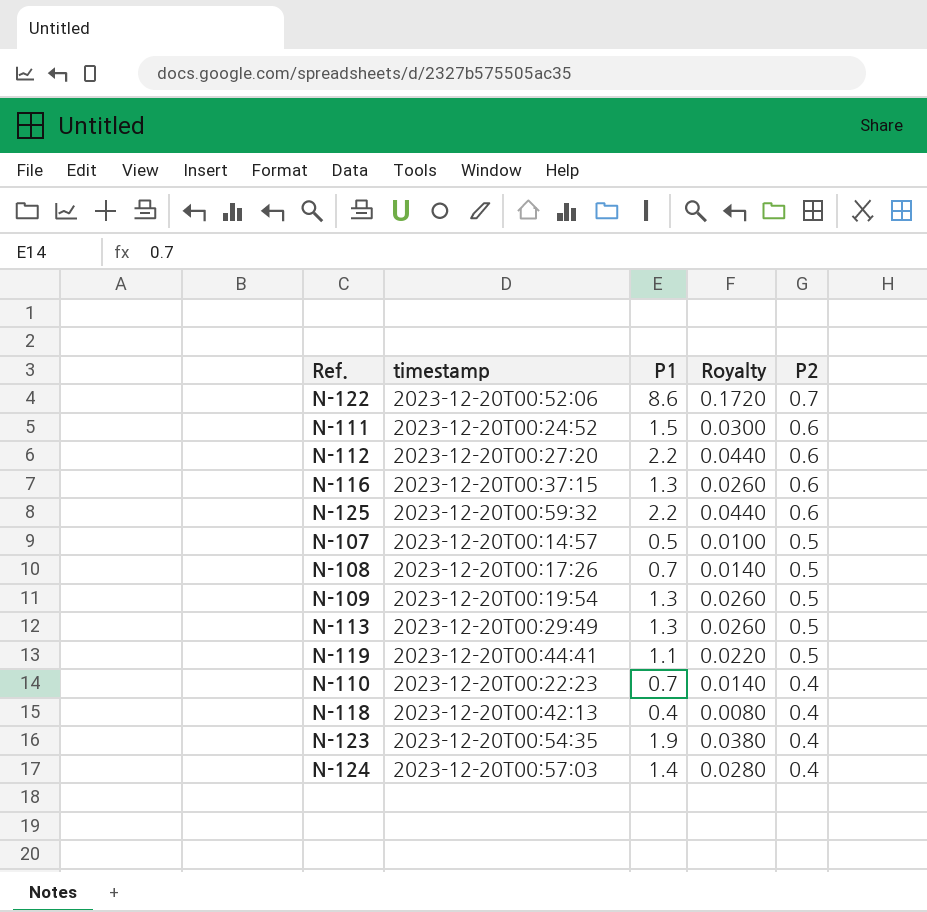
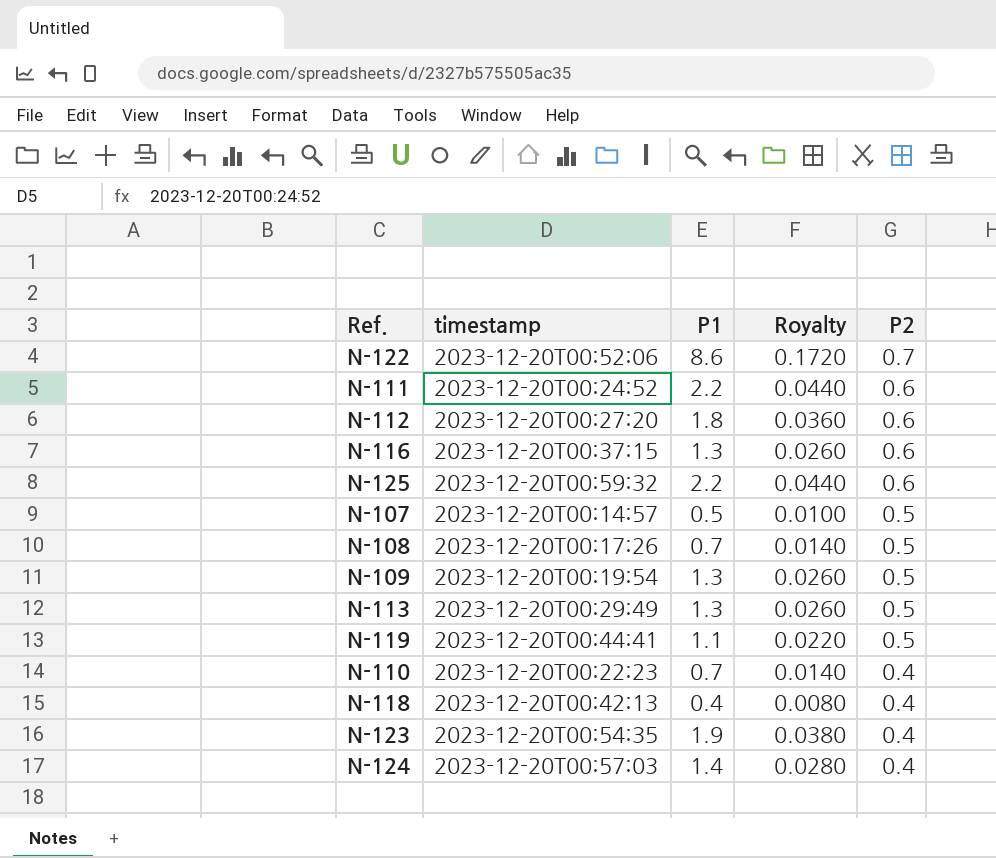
N-111 | P1: 1.5 -> 2.2
N-111 | Royalty: 0.0300 -> 0.0440
N-112 | P1: 2.2 -> 1.8
N-112 | Royalty: 0.0440 -> 0.0360

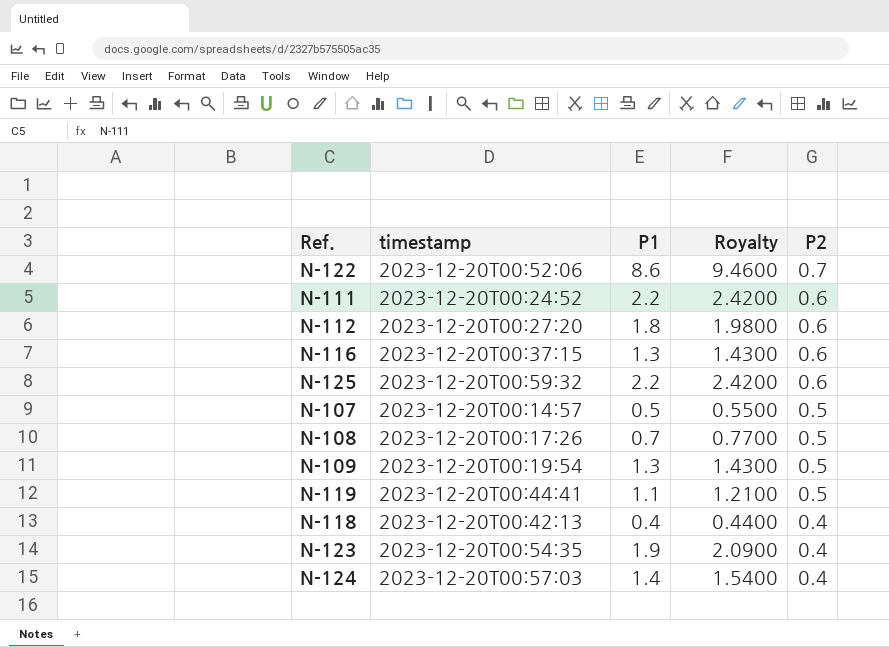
column Royalty | formula: [P1] * 0.02 -> [P1] * 1.1
row N-113: 2023-12-20T00:29:49 | 1.3 | 0.0260 | 0.5 -> none
row N-110: 2023-12-20T00:22:23 | 0.7 | 0.0140 | 0.4 -> none

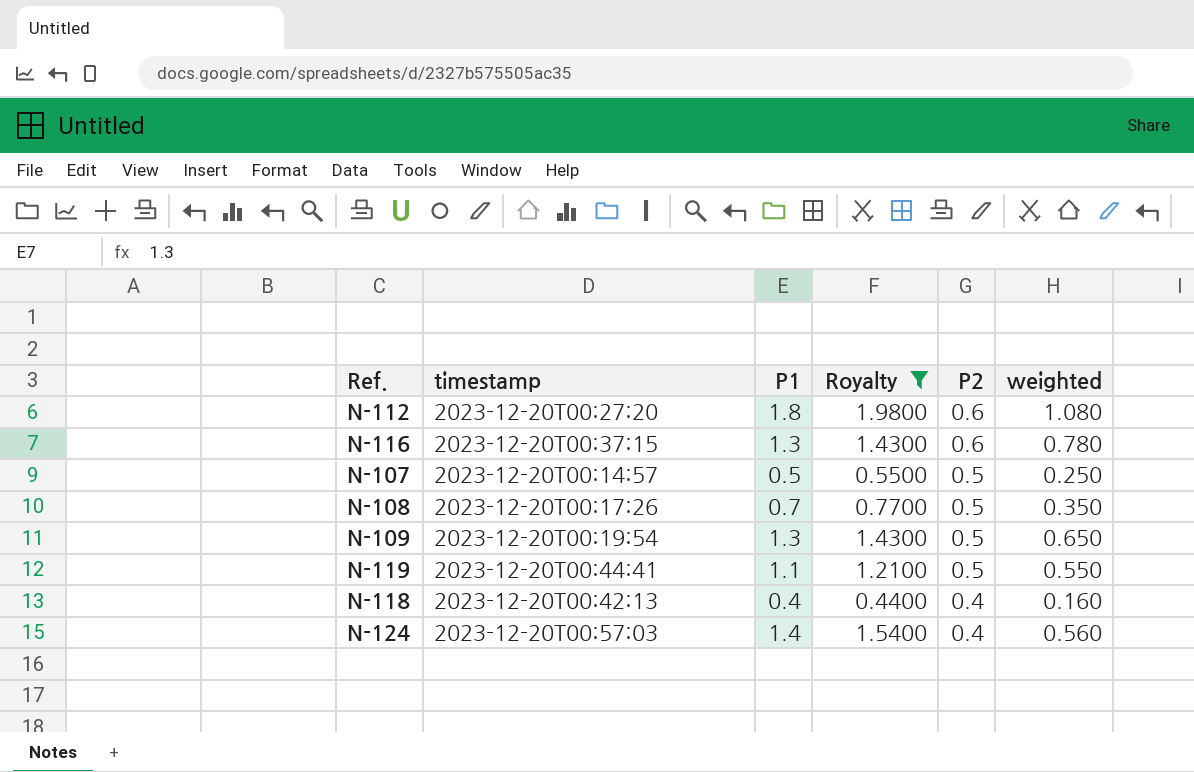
filter: none -> Royalty <= 1.9800
column weighted | formula: none -> [P1] * [P2]

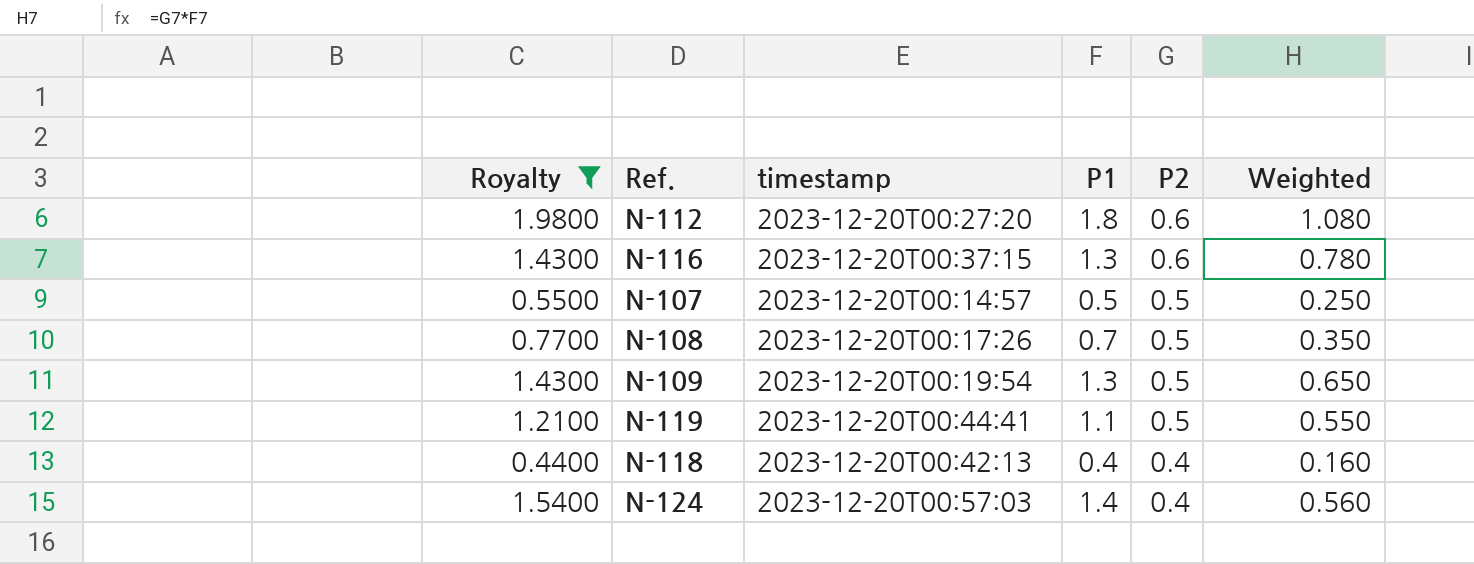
column Royalty | position: 4 -> 1
column name: weighted -> Weighted

